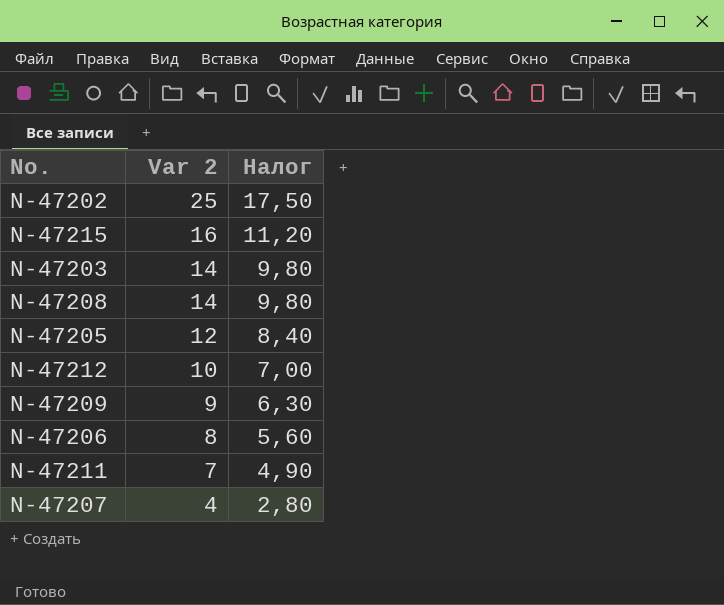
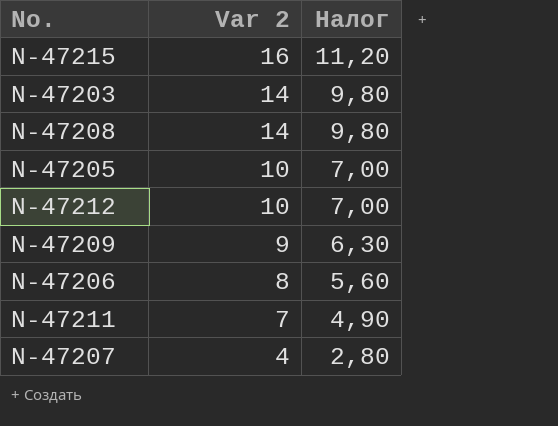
row N-47202: 25 | 17,50 -> none
N-47205 | Var 2: 12 -> 10
N-47205 | Налог: 8,40 -> 7,00

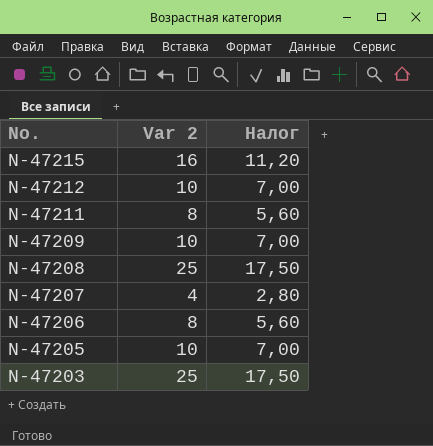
row order: Var 2 descending -> No. descending
N-47211 | Var 2: 7 -> 8
N-47211 | Налог: 4,90 -> 5,60
N-47209 | Var 2: 9 -> 10
N-47209 | Налог: 6,30 -> 7,00
N-47208 | Var 2: 14 -> 25
N-47208 | Налог: 9,80 -> 17,50
N-47203 | Var 2: 14 -> 25
N-47203 | Налог: 9,80 -> 17,50

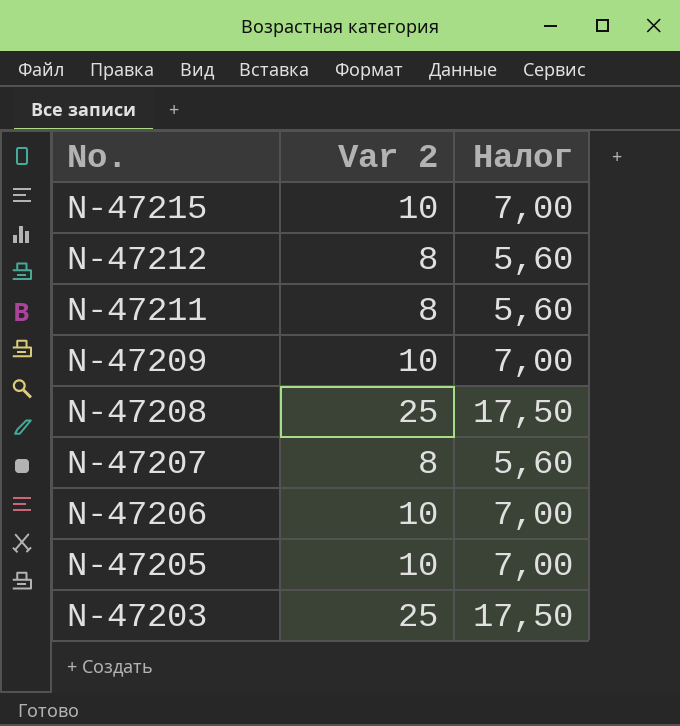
N-47215 | Var 2: 16 -> 10
N-47215 | Налог: 11,20 -> 7,00
N-47212 | Var 2: 10 -> 8
N-47212 | Налог: 7,00 -> 5,60
N-47207 | Var 2: 4 -> 8
N-47207 | Налог: 2,80 -> 5,60
N-47206 | Var 2: 8 -> 10
N-47206 | Налог: 5,60 -> 7,00

